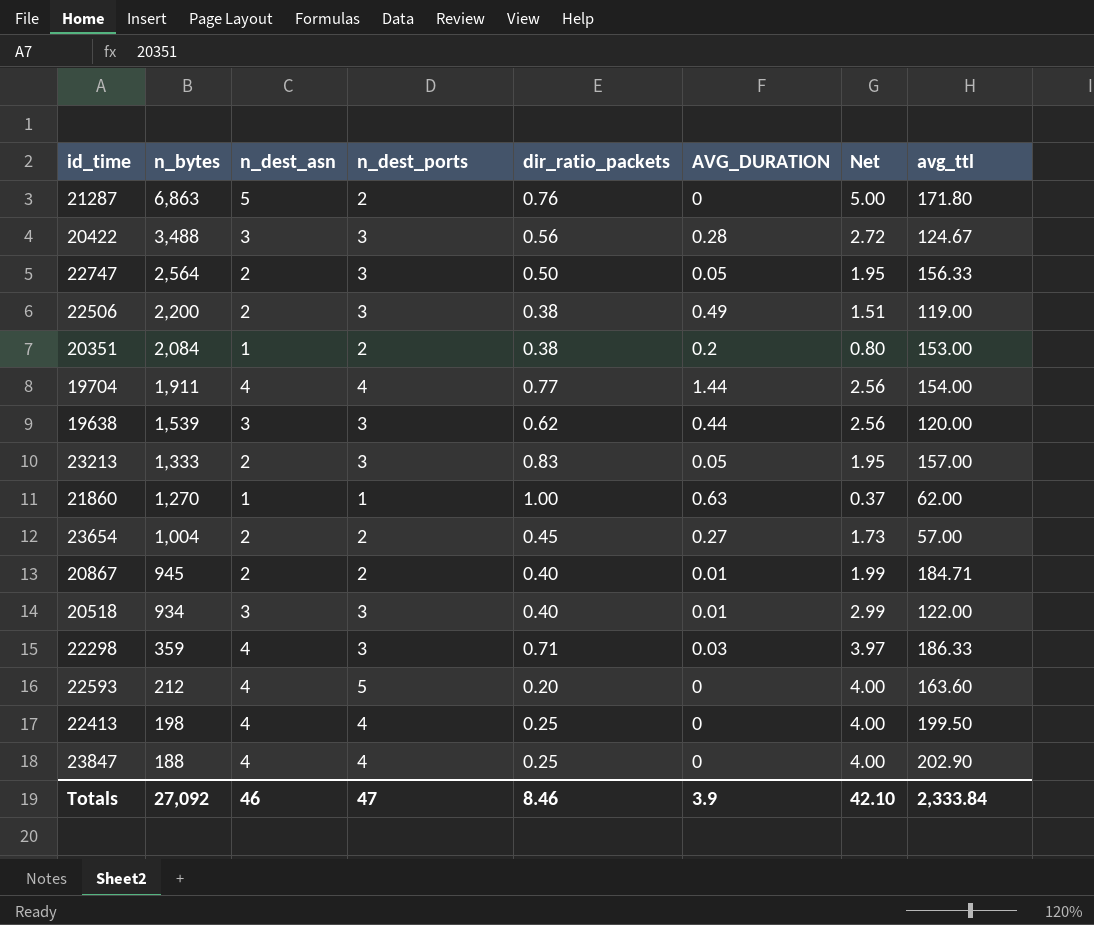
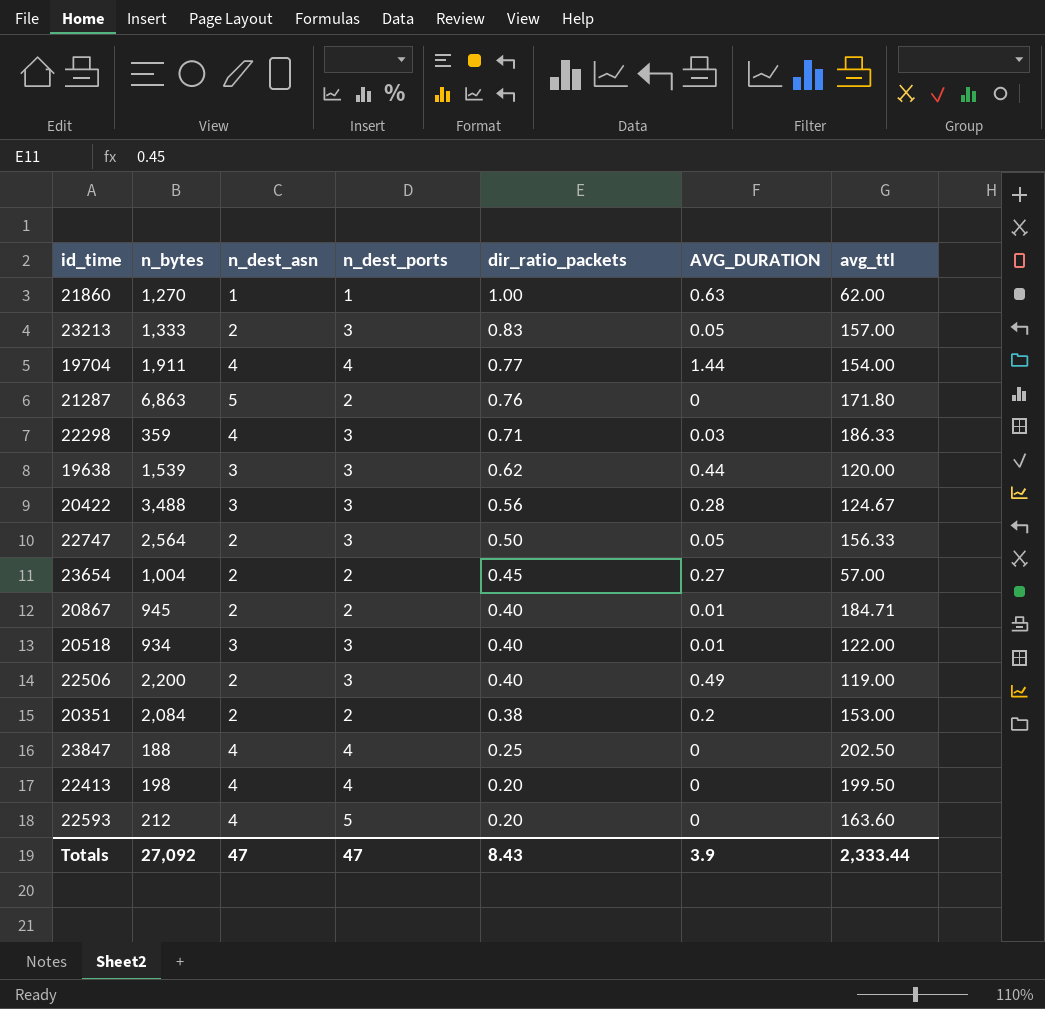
row order: n_bytes descending -> dir_ratio_packets descending
column Net | formula: [n_dest_asn] - [AVG_DURATION] -> none
22506 | dir_ratio_packets: 0.38 -> 0.40
20351 | n_dest_asn: 1 -> 2
23847 | avg_ttl: 202.90 -> 202.50
22413 | dir_ratio_packets: 0.25 -> 0.20
Totals | n_dest_asn: 46 -> 47
Totals | dir_ratio_packets: 8.46 -> 8.43
Totals | avg_ttl: 2,333.84 -> 2,333.44

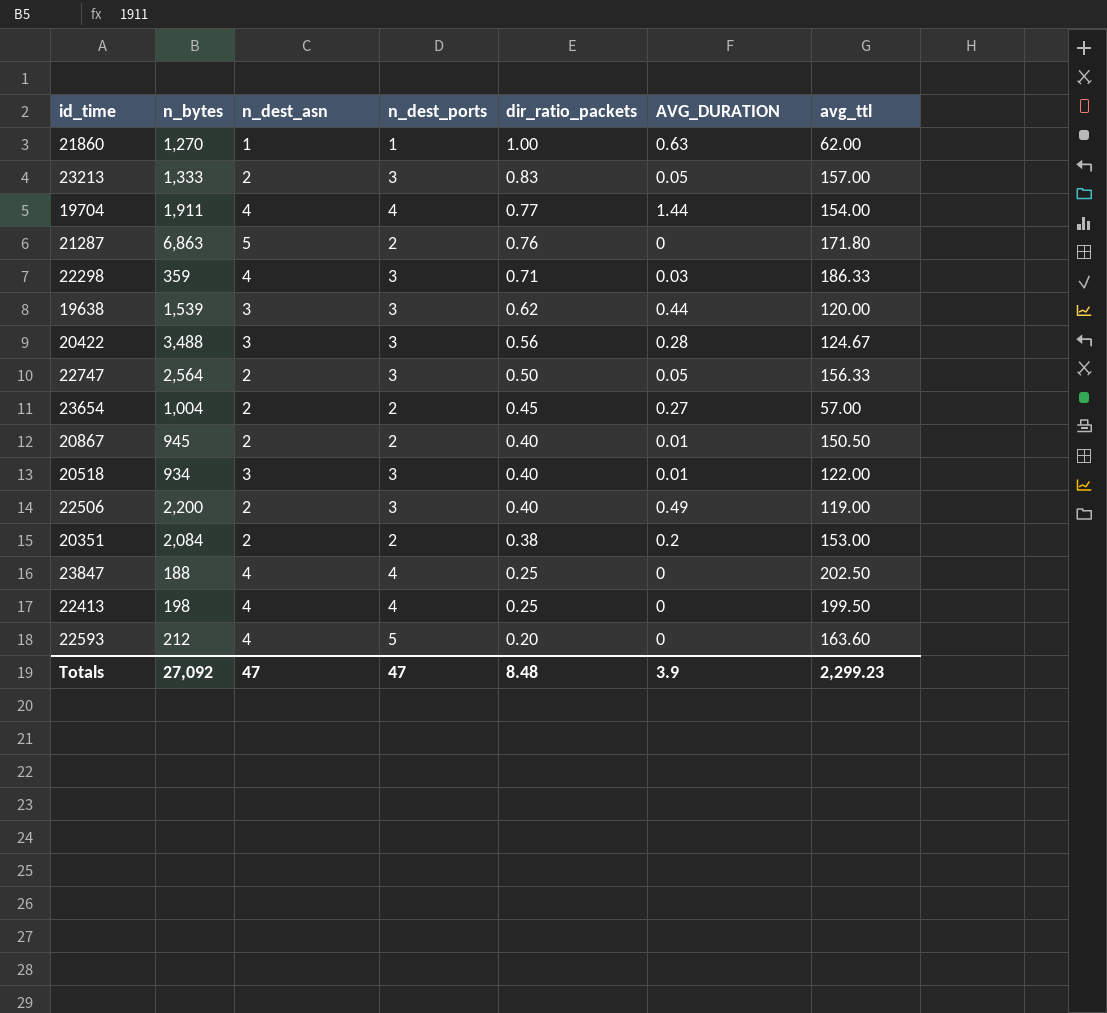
20867 | avg_ttl: 184.71 -> 150.50
22413 | dir_ratio_packets: 0.20 -> 0.25
Totals | dir_ratio_packets: 8.43 -> 8.48
Totals | avg_ttl: 2,333.44 -> 2,299.23

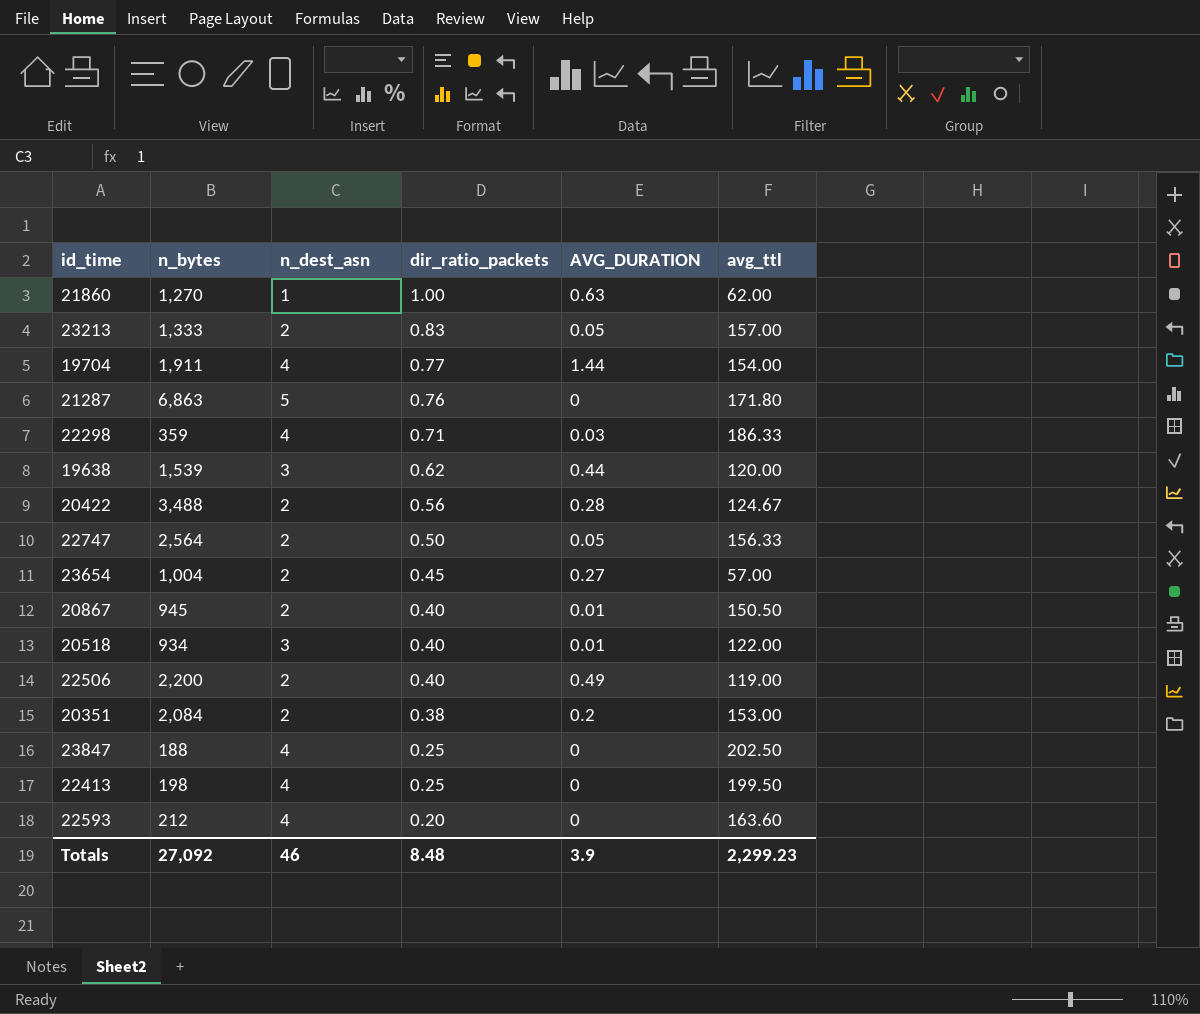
column n_dest_ports | position: 4 -> none
20422 | n_dest_asn: 3 -> 2
Totals | n_dest_asn: 47 -> 46

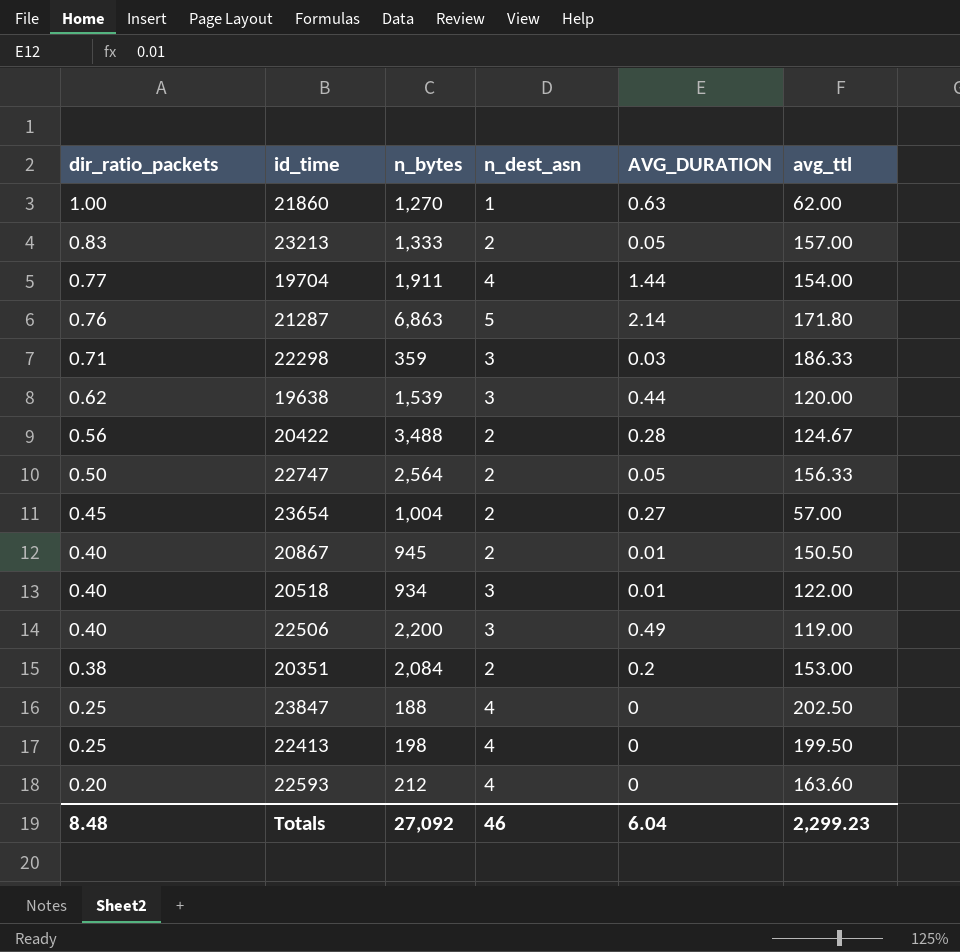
column dir_ratio_packets | position: 4 -> 1
21287 | AVG_DURATION: 0 -> 2.14
22298 | n_dest_asn: 4 -> 3
22506 | n_dest_asn: 2 -> 3
Totals | AVG_DURATION: 3.9 -> 6.04

